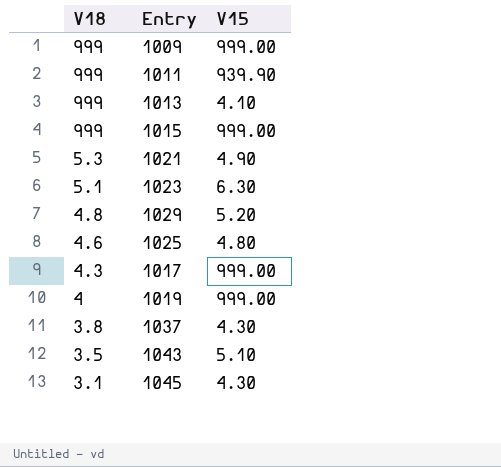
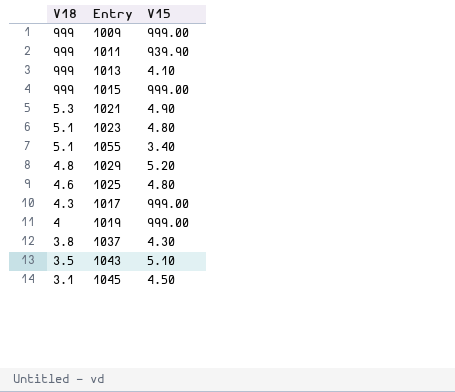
1023 | V15: 6.30 -> 4.80
row 1055: none -> 5.1 | 3.40
1045 | V15: 4.30 -> 4.50

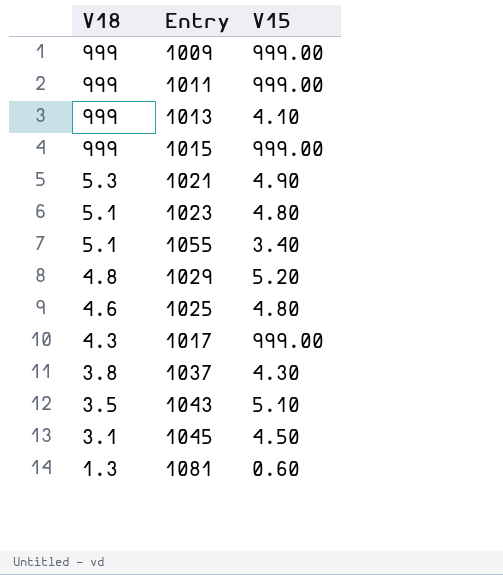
row 1019: 4 | 999.00 -> none
1011 | V15: 939.90 -> 999.00
row 1081: none -> 1.3 | 0.60

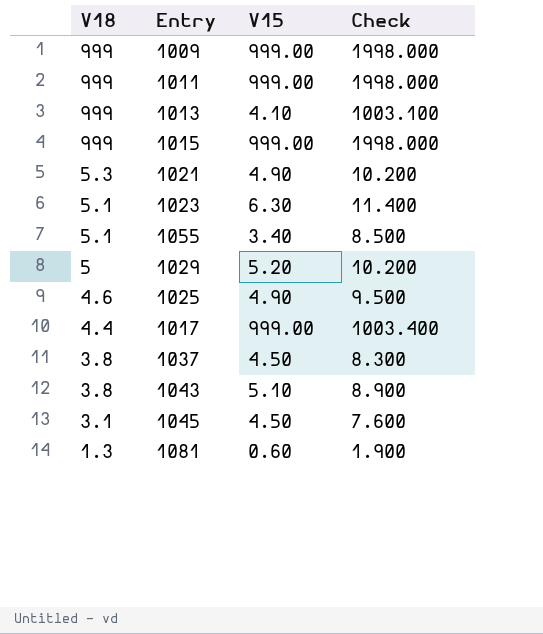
column Check | formula: none -> [V18] + [V15]
1023 | V15: 4.80 -> 6.30
1029 | V18: 4.8 -> 5
1025 | V15: 4.80 -> 4.90
1017 | V18: 4.3 -> 4.4
1037 | V15: 4.30 -> 4.50
1043 | V18: 3.5 -> 3.8

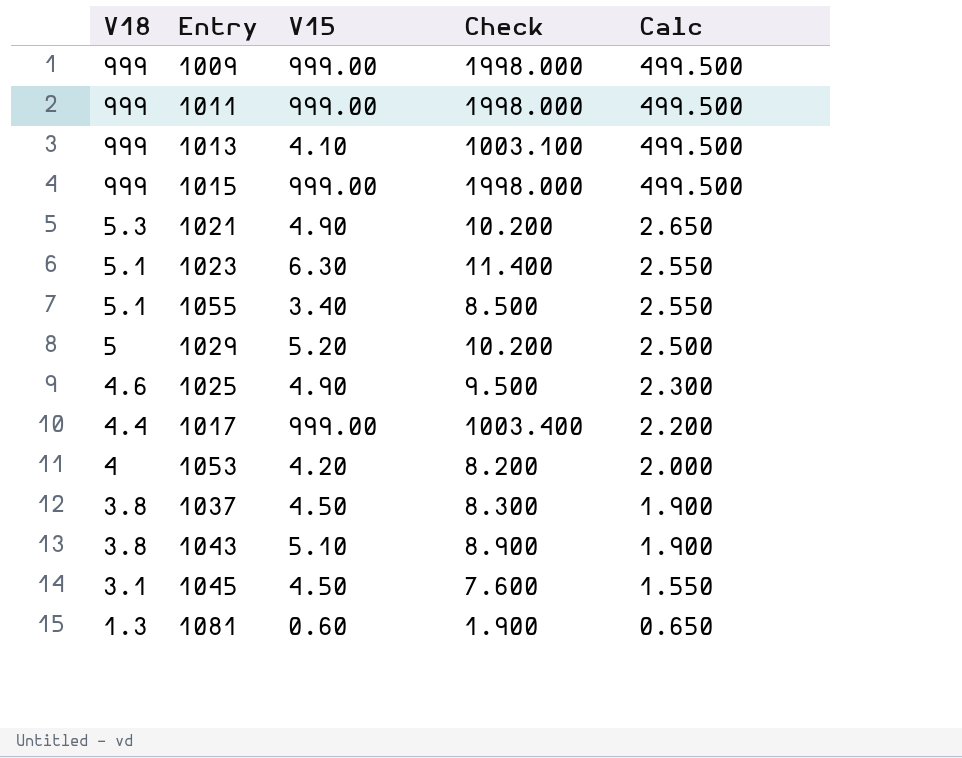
column Calc | formula: none -> [V18] * 0.5
row 1053: none -> 4 | 4.20 | 8.200 | 2.000

